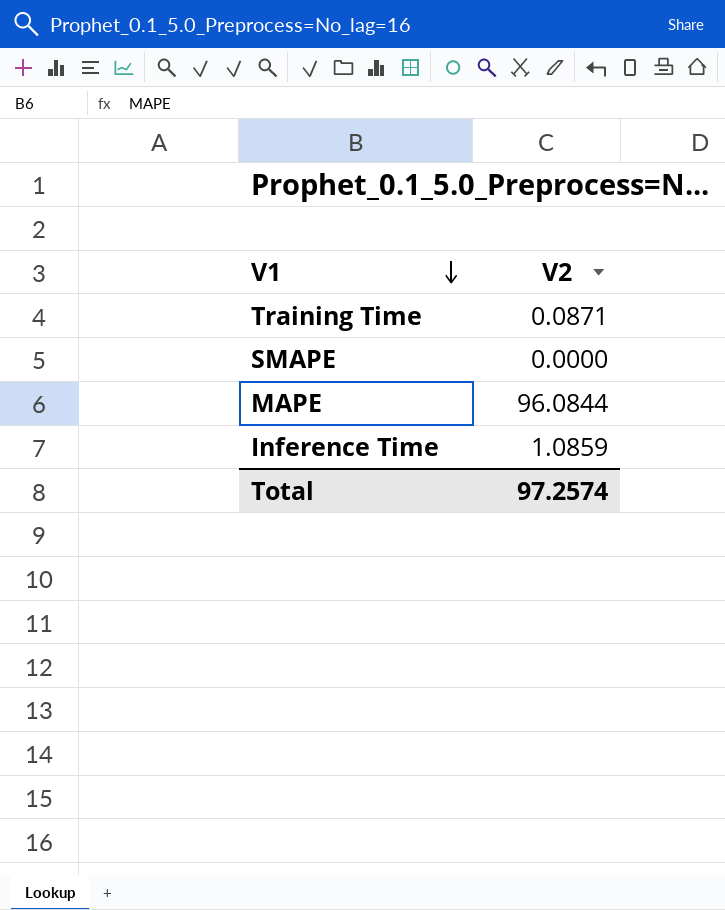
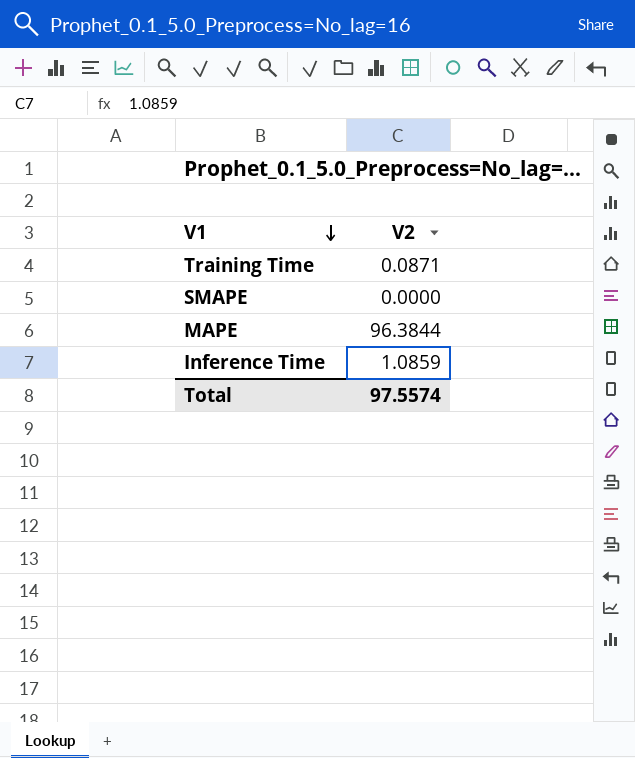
MAPE | V2: 96.0844 -> 96.3844
Total | V2: 97.2574 -> 97.5574

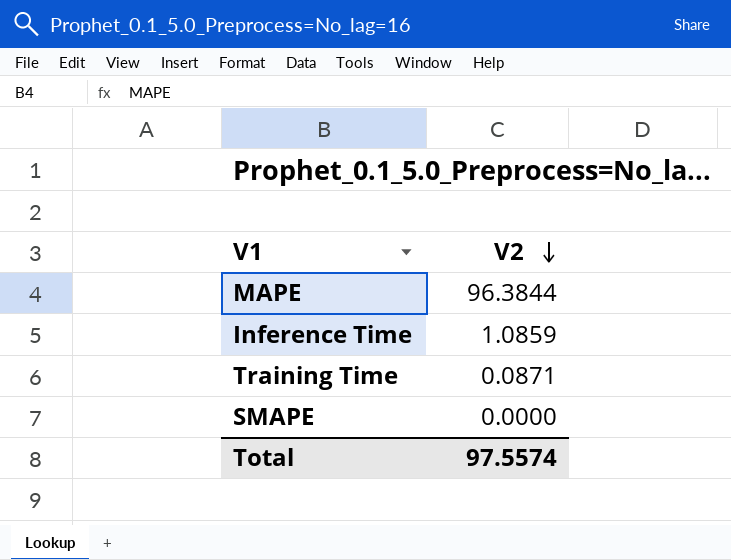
row order: V1 descending -> V2 descending

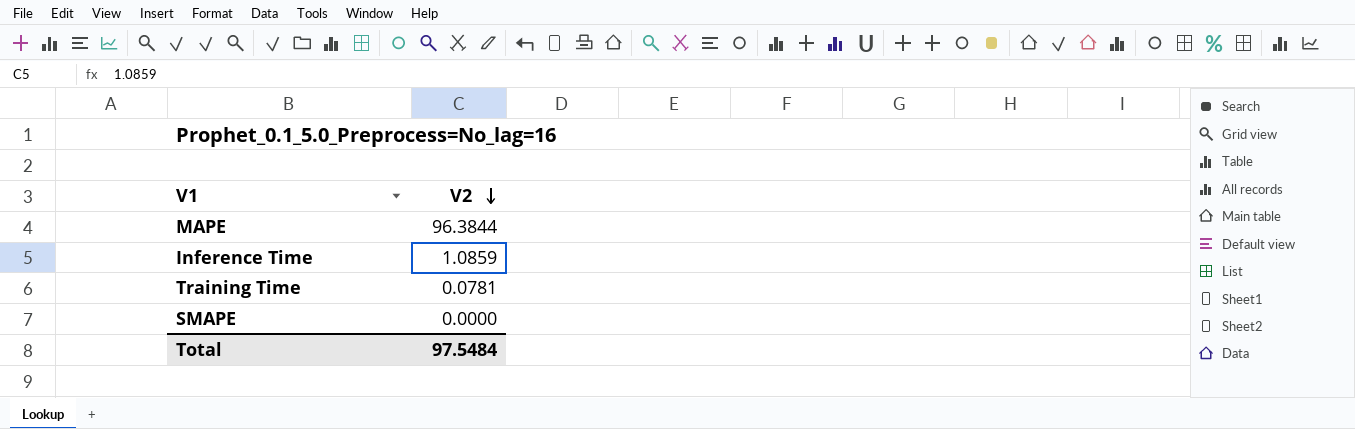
Training Time | V2: 0.0871 -> 0.0781
Total | V2: 97.5574 -> 97.5484

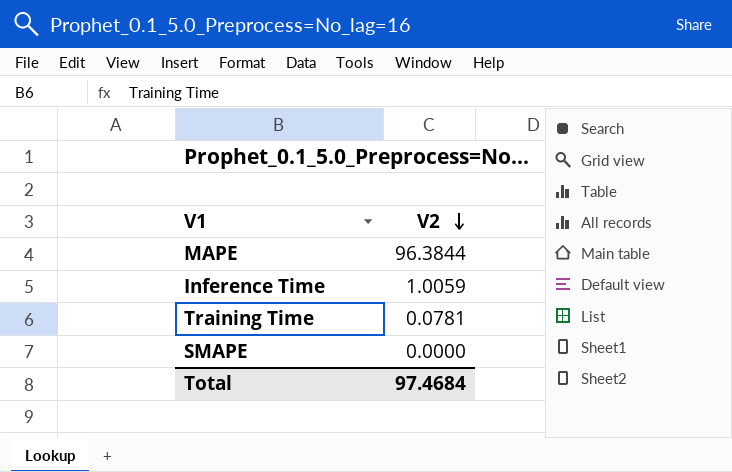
Inference Time | V2: 1.0859 -> 1.0059
Total | V2: 97.5484 -> 97.4684

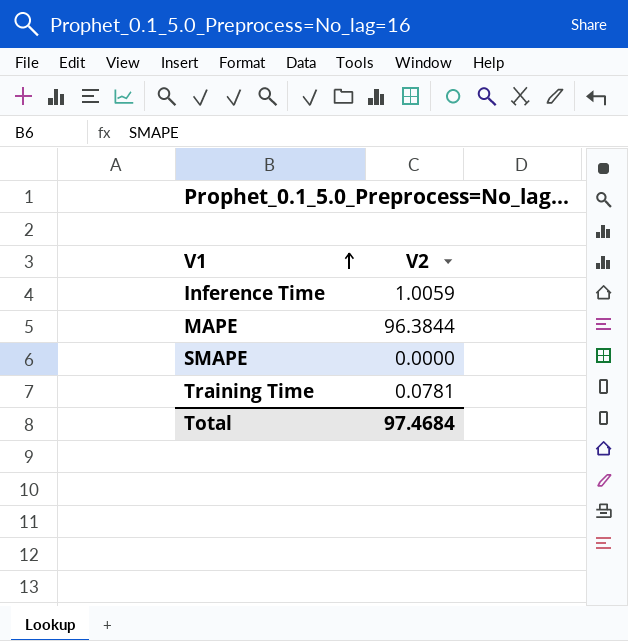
row order: V2 descending -> V1 ascending

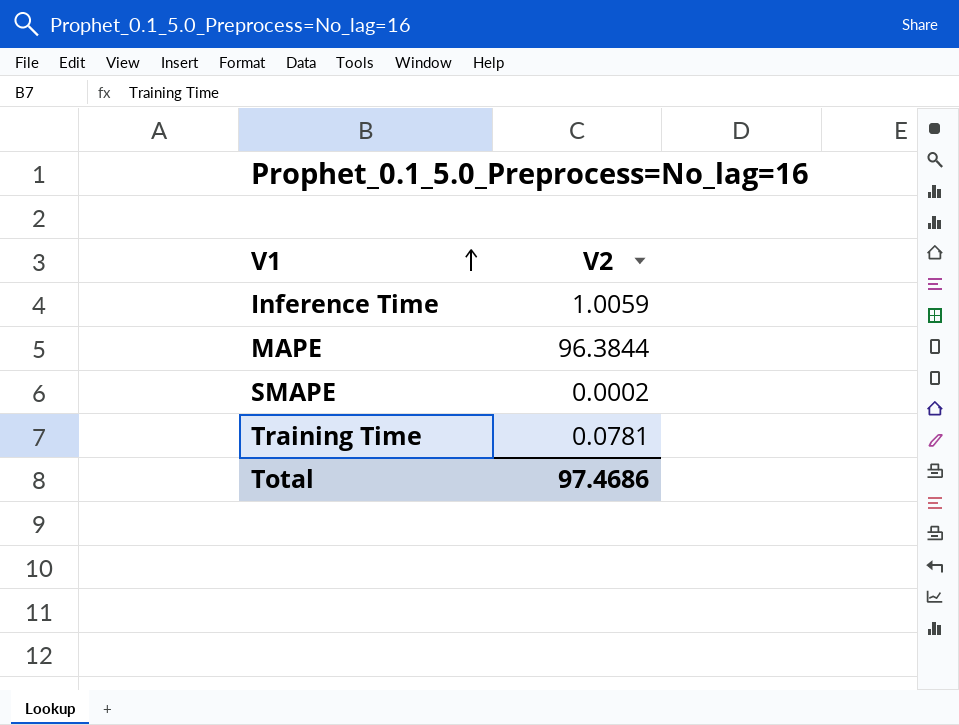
SMAPE | V2: 0.0000 -> 0.0002
Total | V2: 97.4684 -> 97.4686

